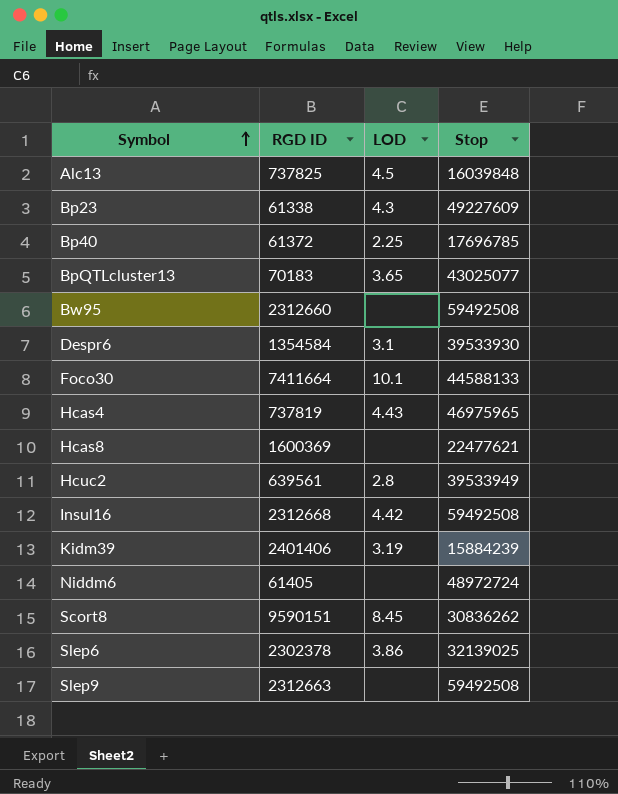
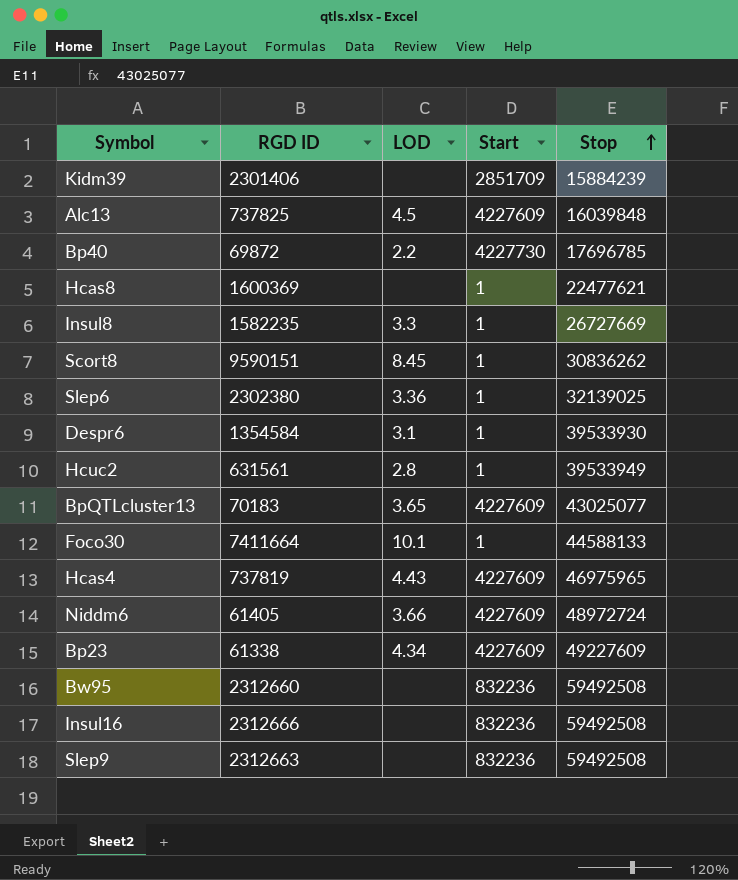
row order: Symbol ascending -> Stop ascending
column Start | position: none -> 4
Kidm39 | RGD ID: 2401406 -> 2301406
Kidm39 | LOD: 3.19 -> none
Bp40 | RGD ID: 61372 -> 69872
Bp40 | LOD: 2.25 -> 2.2
row Insul8: none -> 1582235 | 3.3 | 1 | 26727669
Slep6 | RGD ID: 2302378 -> 2302380
Slep6 | LOD: 3.86 -> 3.36
Hcuc2 | RGD ID: 639561 -> 631561
Niddm6 | LOD: none -> 3.66
Bp23 | LOD: 4.3 -> 4.34
Insul16 | RGD ID: 2312668 -> 2312666
Insul16 | LOD: 4.42 -> none

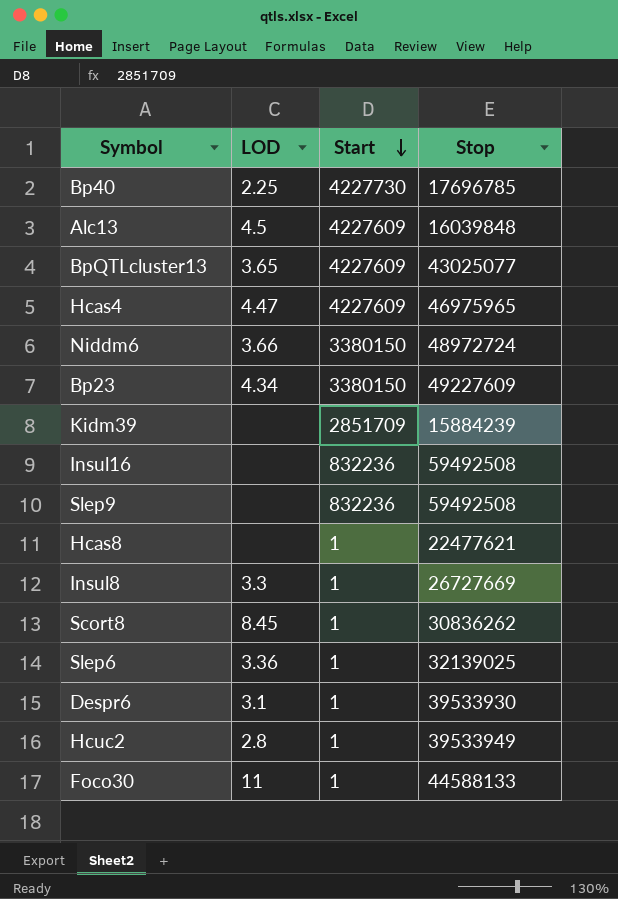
row order: Stop ascending -> Start descending
column RGD ID | position: 2 -> none
row Bw95: 2312660 | none | 832236 | 59492508 -> none
Bp40 | LOD: 2.2 -> 2.25
Hcas4 | LOD: 4.43 -> 4.47
Niddm6 | Start: 4227609 -> 3380150
Bp23 | Start: 4227609 -> 3380150
Foco30 | LOD: 10.1 -> 11

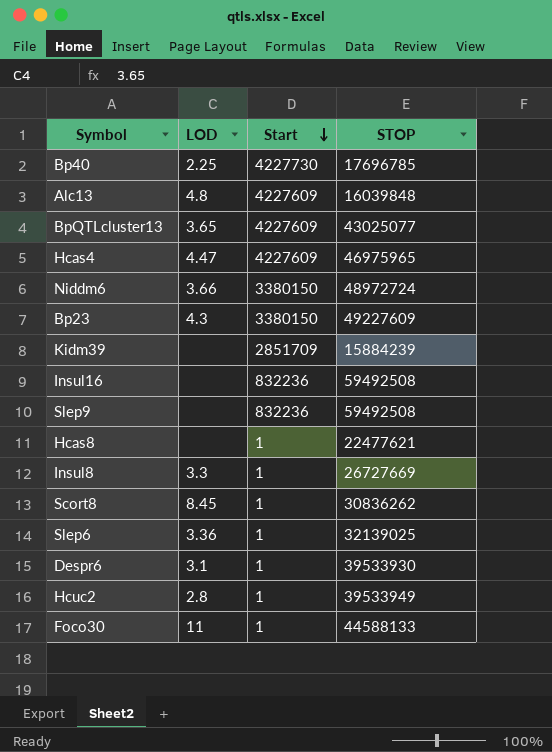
column name: Stop -> STOP
Alc13 | LOD: 4.5 -> 4.8
Bp23 | LOD: 4.34 -> 4.3

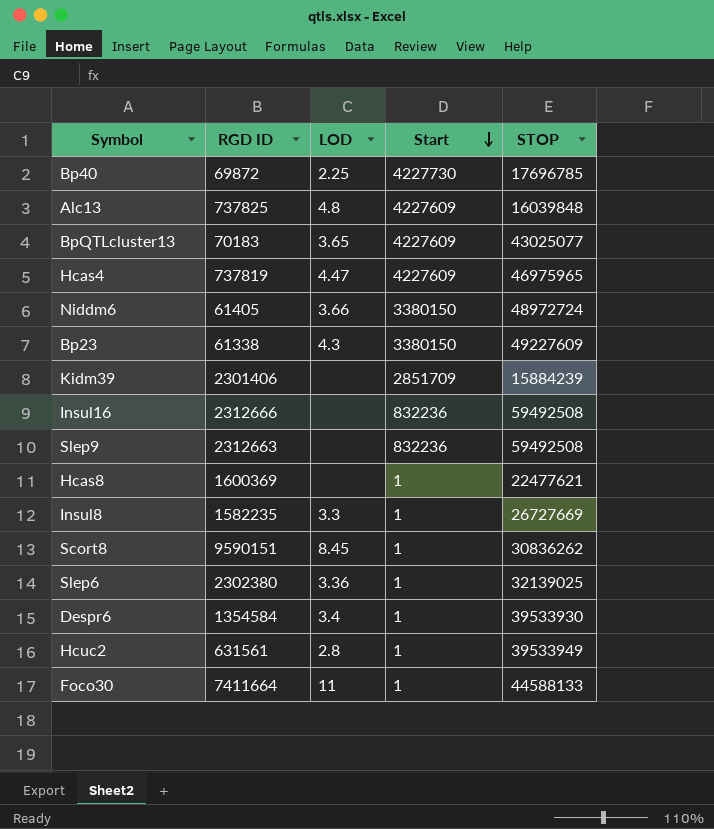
column RGD ID | position: none -> 2
Despr6 | LOD: 3.1 -> 3.4

